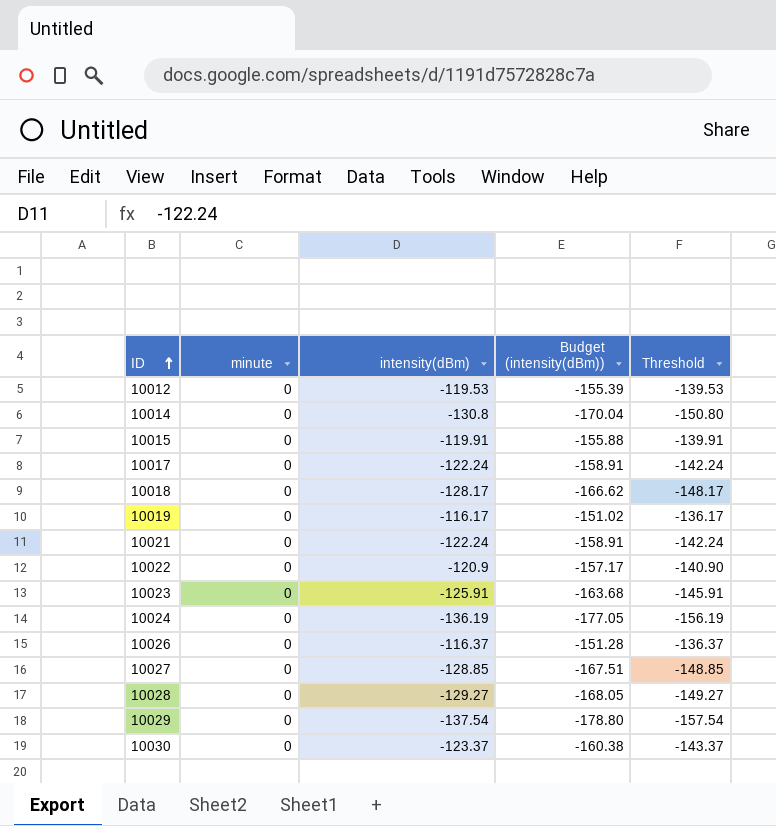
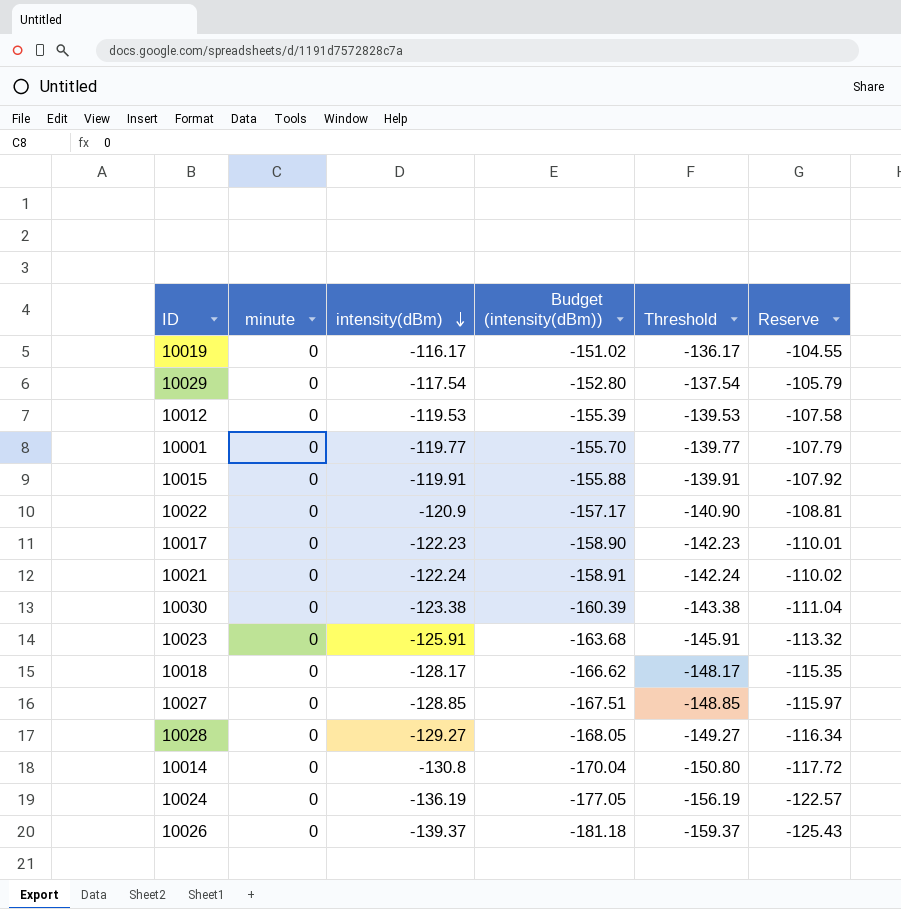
row order: ID ascending -> intensity(dBm) descending
column Reserve | formula: none -> [intensity(dBm)] * 0.9
10029 | intensity(dBm): -137.54 -> -117.54
10029 | Budget (intensity(dBm)): -178.80 -> -152.80
10029 | Threshold: -157.54 -> -137.54
row 10001: none -> 0 | -119.77 | -155.70 | -139.77 | -107.79
10017 | intensity(dBm): -122.24 -> -122.23
10017 | Budget (intensity(dBm)): -158.91 -> -158.90
10017 | Threshold: -142.24 -> -142.23
10030 | intensity(dBm): -123.37 -> -123.38
10030 | Budget (intensity(dBm)): -160.38 -> -160.39
10030 | Threshold: -143.37 -> -143.38
10026 | intensity(dBm): -116.37 -> -139.37
10026 | Budget (intensity(dBm)): -151.28 -> -181.18
10026 | Threshold: -136.37 -> -159.37

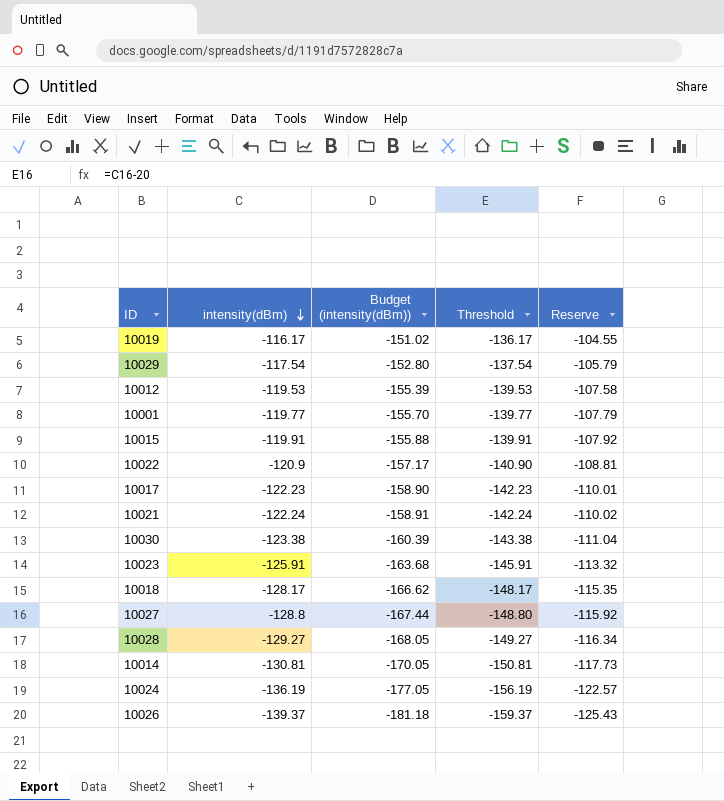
column minute | position: 2 -> none
10027 | intensity(dBm): -128.85 -> -128.8
10027 | Budget (intensity(dBm)): -167.51 -> -167.44
10027 | Threshold: -148.85 -> -148.80
10027 | Reserve: -115.97 -> -115.92
10014 | intensity(dBm): -130.8 -> -130.81
10014 | Budget (intensity(dBm)): -170.04 -> -170.05
10014 | Threshold: -150.80 -> -150.81
10014 | Reserve: -117.72 -> -117.73

